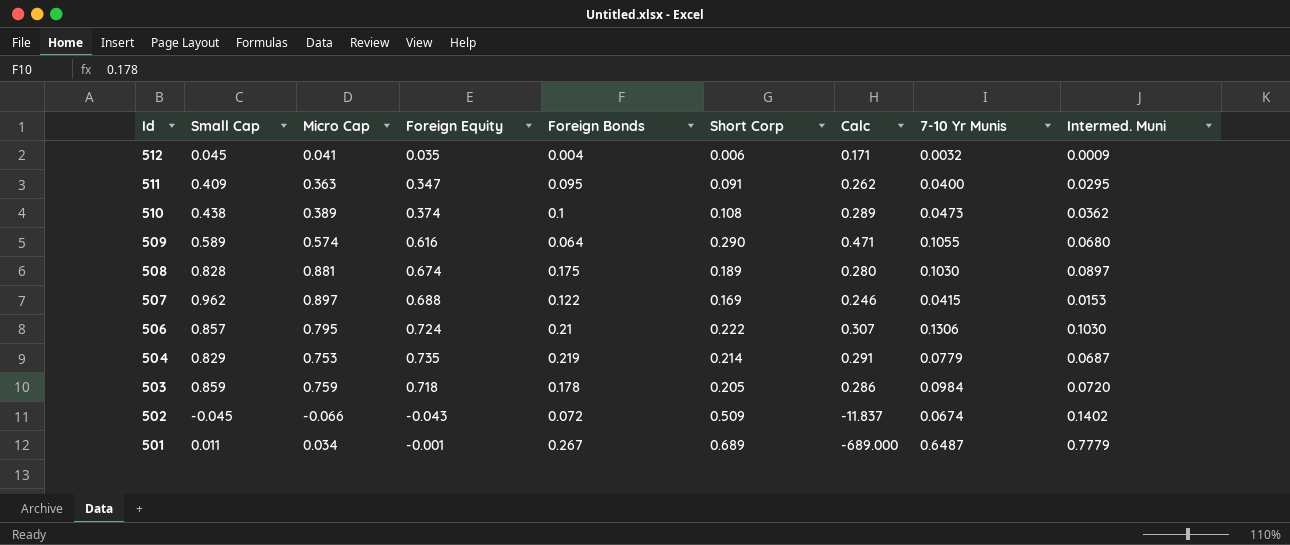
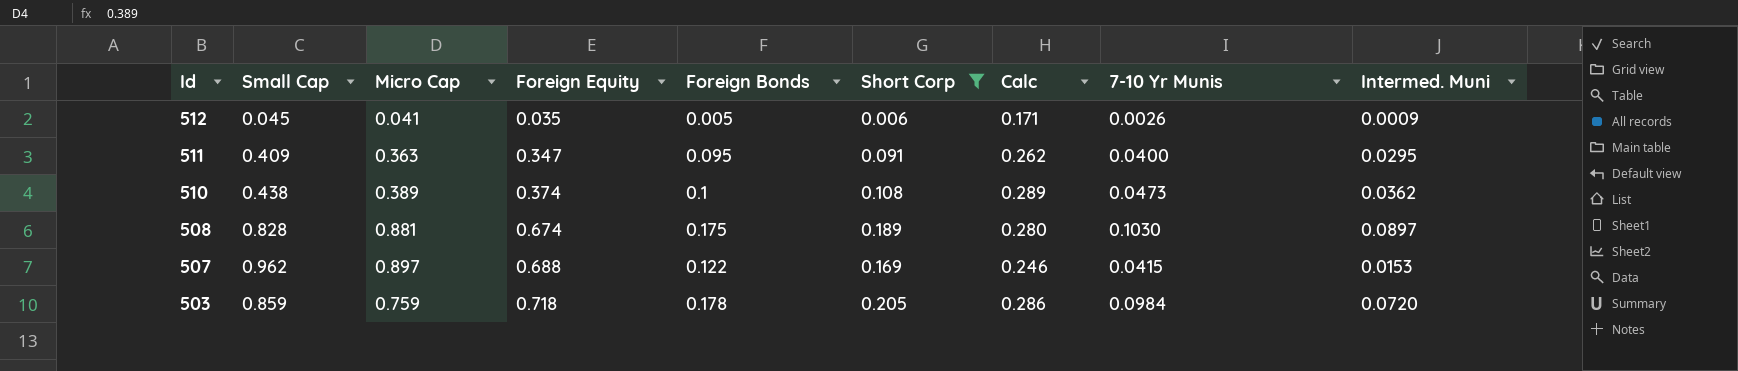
filter: none -> Short Corp <= 0.205
512 | Foreign Bonds: 0.004 -> 0.005
512 | 7-10 Yr Munis: 0.0032 -> 0.0026

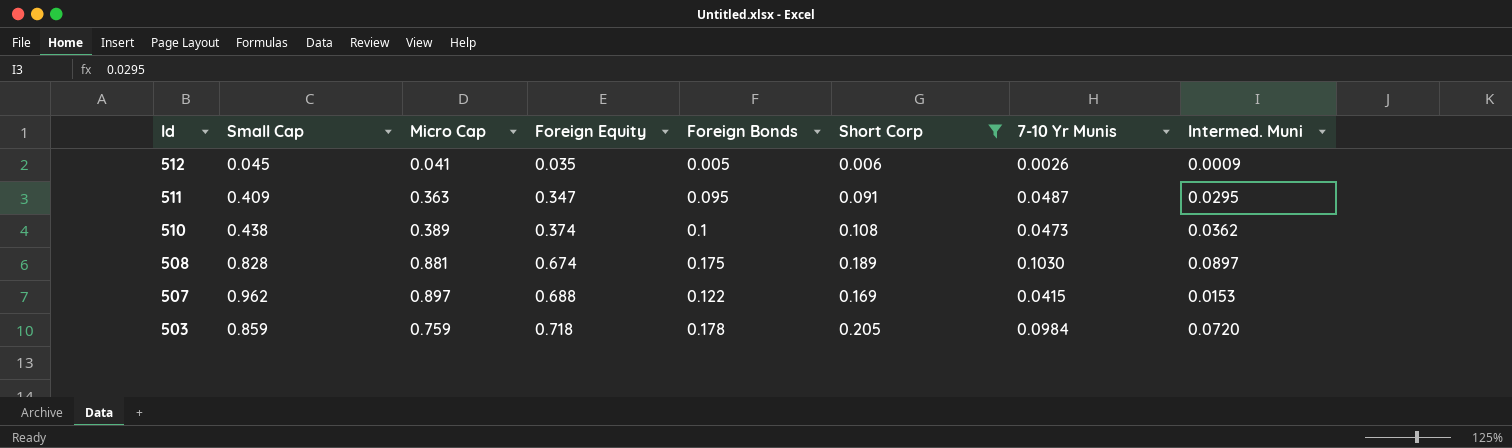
column Calc | formula: [Short Corp] / [Foreign Equity] -> none
511 | 7-10 Yr Munis: 0.0400 -> 0.0487

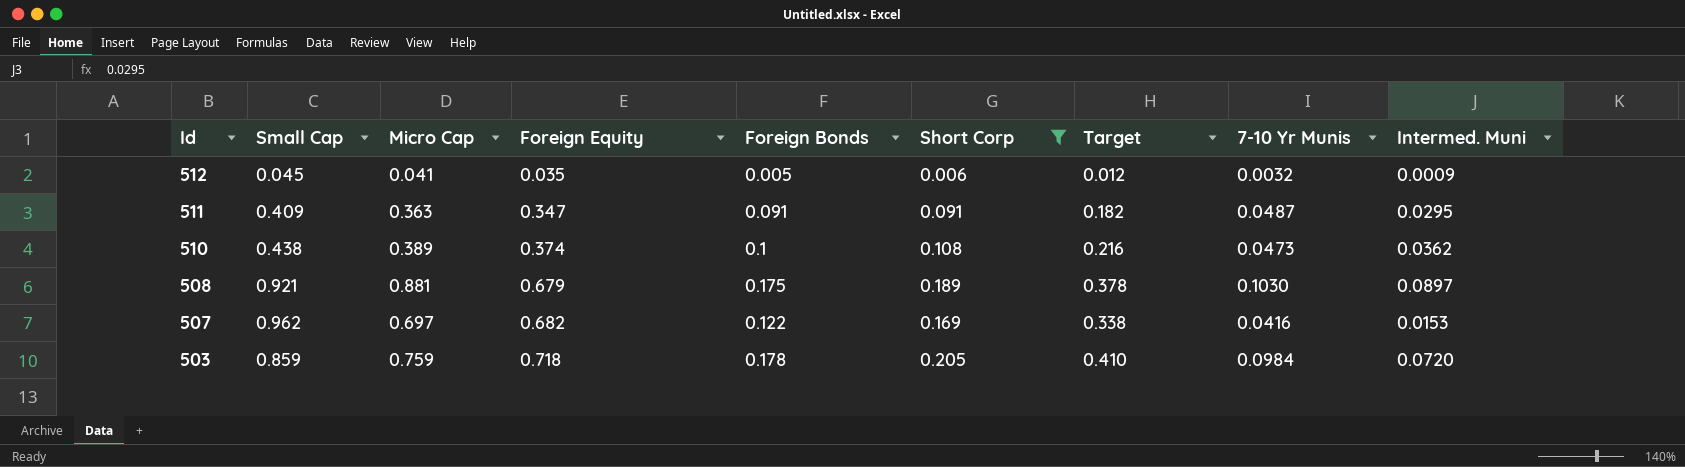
column Target | formula: none -> [Short Corp] * 2
512 | 7-10 Yr Munis: 0.0026 -> 0.0032
511 | Foreign Bonds: 0.095 -> 0.091
508 | Small Cap: 0.828 -> 0.921
508 | Foreign Equity: 0.674 -> 0.679
507 | Micro Cap: 0.897 -> 0.697
507 | Foreign Equity: 0.688 -> 0.682
507 | 7-10 Yr Munis: 0.0415 -> 0.0416

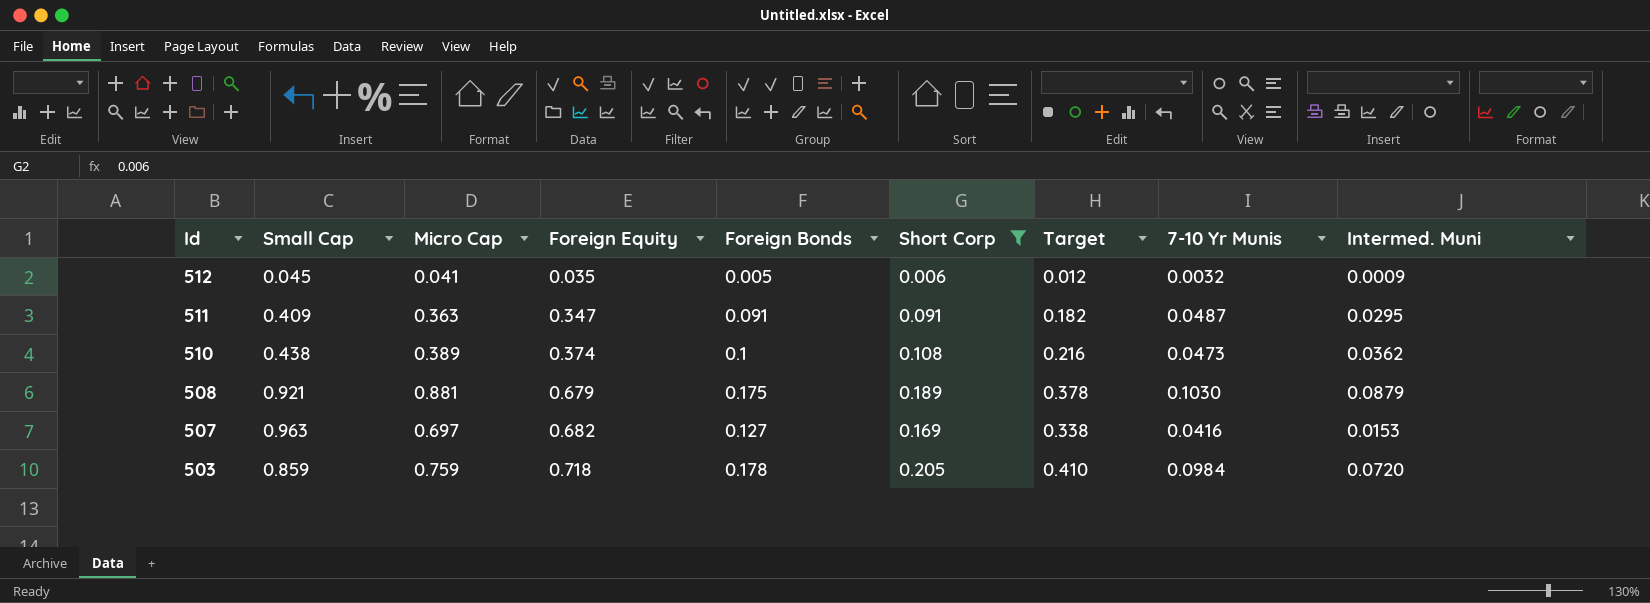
508 | Intermed. Muni: 0.0897 -> 0.0879
507 | Small Cap: 0.962 -> 0.963
507 | Foreign Bonds: 0.122 -> 0.127

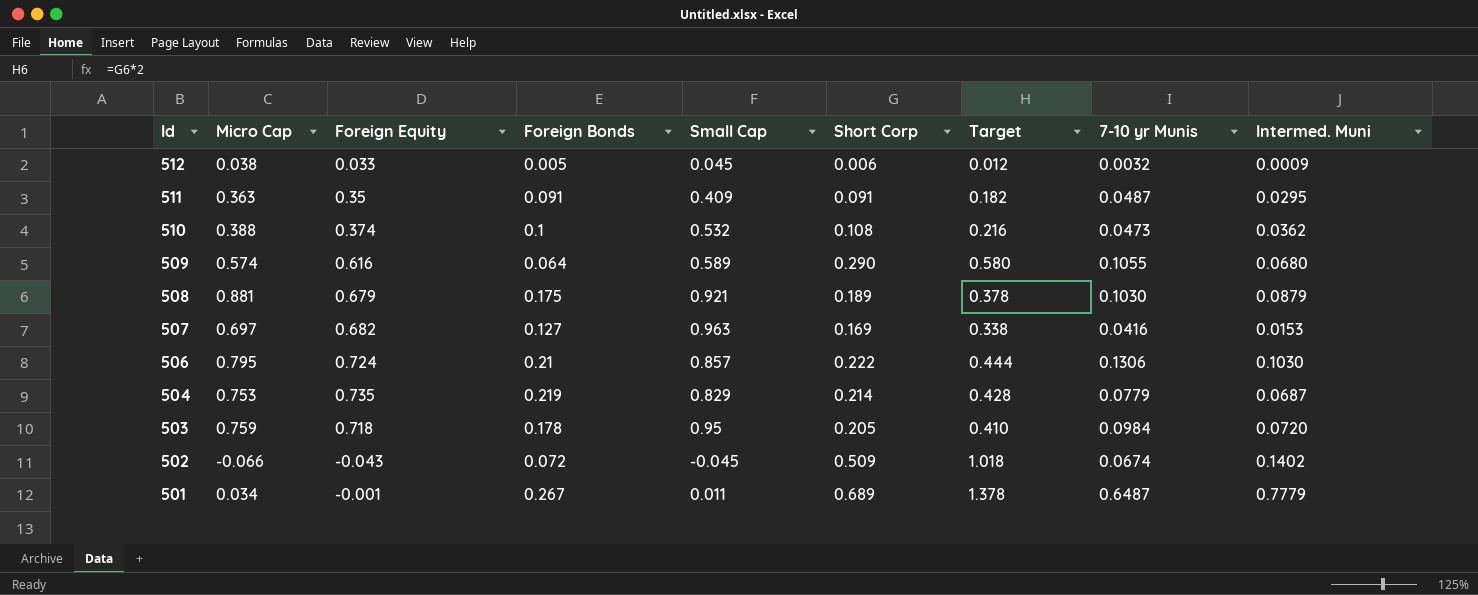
filter: Short Corp <= 0.205 -> none
column Small Cap | position: 2 -> 5
column name: 7-10 Yr Munis -> 7-10 yr Munis
512 | Micro Cap: 0.041 -> 0.038
512 | Foreign Equity: 0.035 -> 0.033
511 | Foreign Equity: 0.347 -> 0.35
510 | Micro Cap: 0.389 -> 0.388
510 | Small Cap: 0.438 -> 0.532
503 | Small Cap: 0.859 -> 0.95

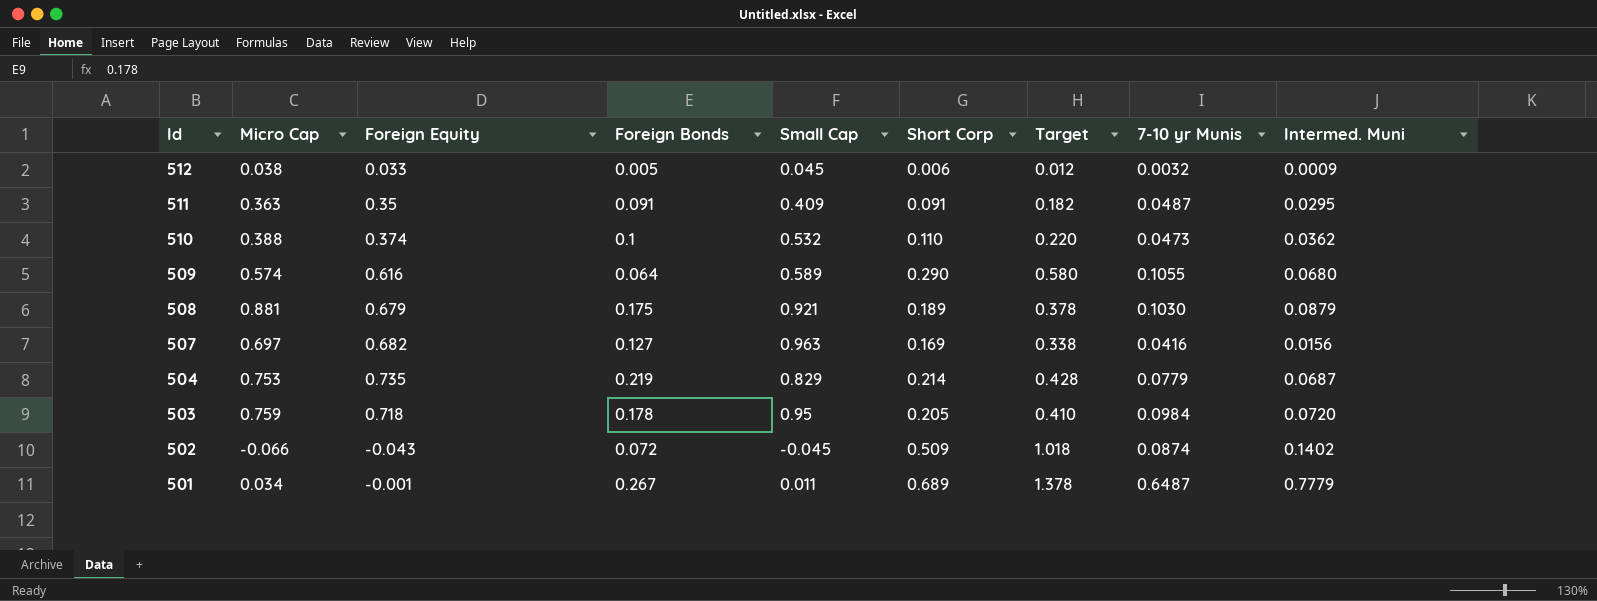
row 506: 0.795 | 0.724 | 0.21 | 0.857 | 0.222 | 0.444 | 0.1306 | 0.1030 -> none
510 | Short Corp: 0.108 -> 0.110
510 | Target: 0.216 -> 0.220
507 | Intermed. Muni: 0.0153 -> 0.0156
502 | 7-10 yr Munis: 0.0674 -> 0.0874

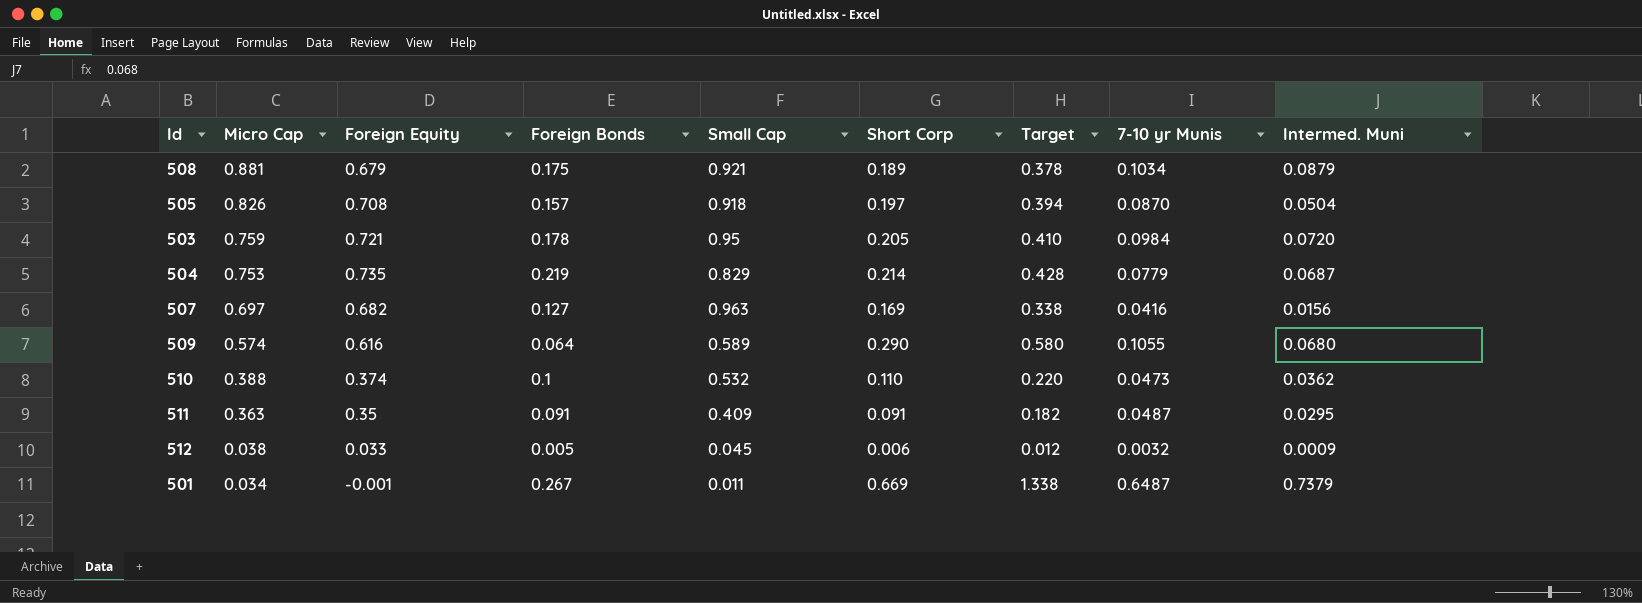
row order: Id descending -> Micro Cap descending
row 502: -0.066 | -0.043 | 0.072 | -0.045 | 0.509 | 1.018 | 0.0874 | 0.1402 -> none
508 | 7-10 yr Munis: 0.1030 -> 0.1034
row 505: none -> 0.826 | 0.708 | 0.157 | 0.918 | 0.197 | 0.394 | 0.0870 | 0.0504
503 | Foreign Equity: 0.718 -> 0.721
501 | Short Corp: 0.689 -> 0.669
501 | Target: 1.378 -> 1.338
501 | Intermed. Muni: 0.7779 -> 0.7379

